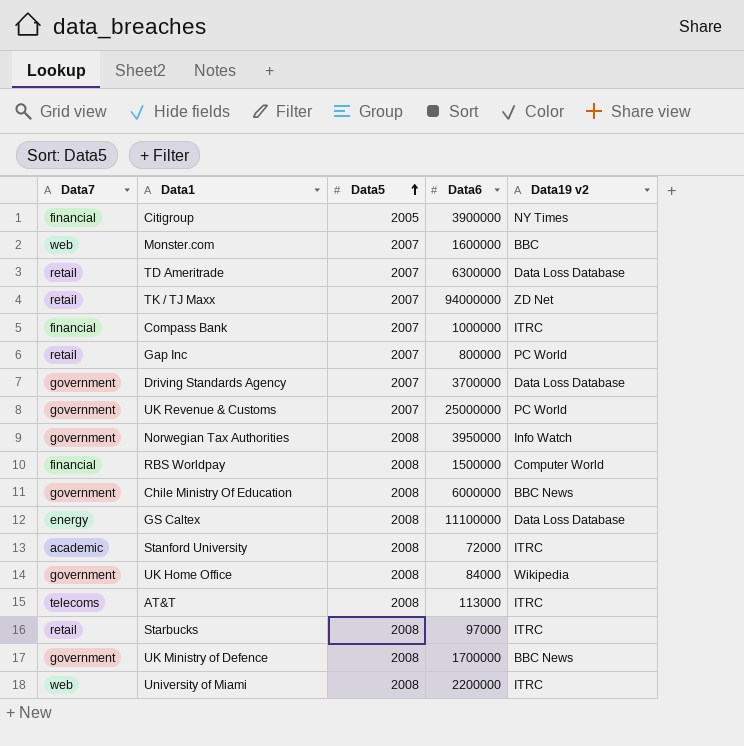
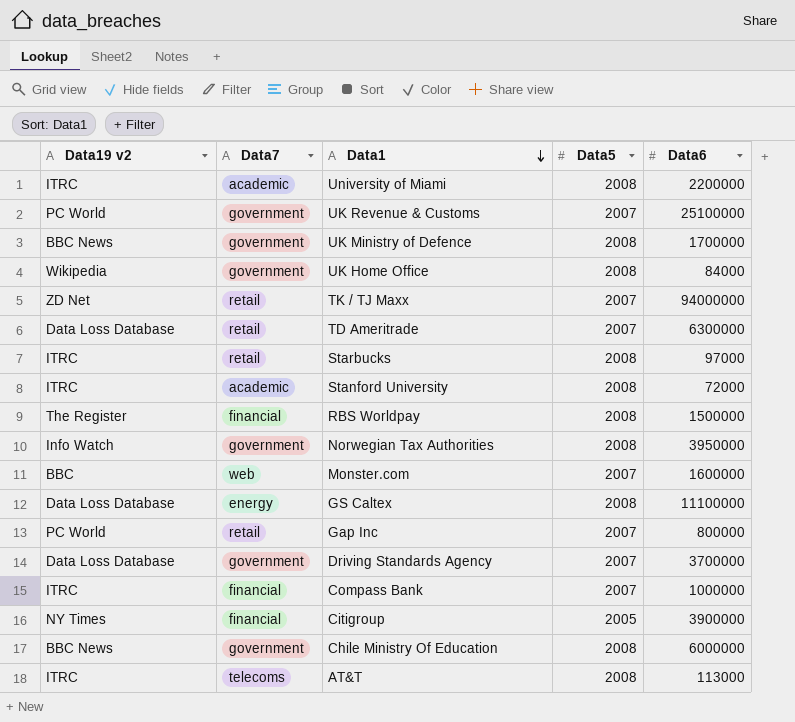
row order: Data5 ascending -> Data1 descending
column Data19 v2 | position: 5 -> 1
University of Miami | Data7: web -> academic
UK Revenue & Customs | Data6: 25000000 -> 25100000
RBS Worldpay | Data19 v2: Computer World -> The Register

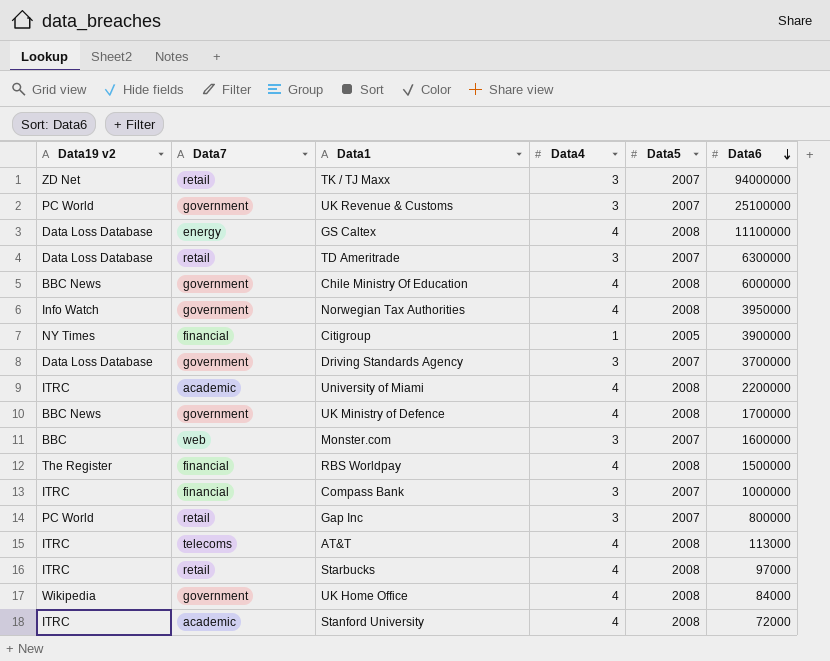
row order: Data1 descending -> Data6 descending
column Data4 | position: none -> 4

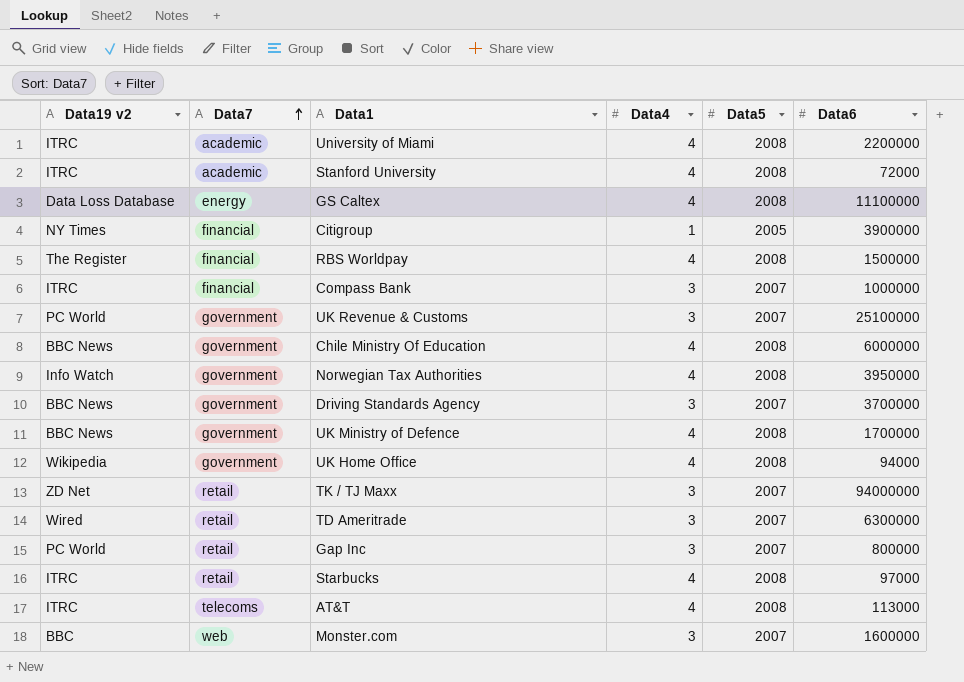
row order: Data6 descending -> Data7 ascending
Driving Standards Agency | Data19 v2: Data Loss Database -> BBC News
UK Home Office | Data6: 84000 -> 94000
TD Ameritrade | Data19 v2: Data Loss Database -> Wired

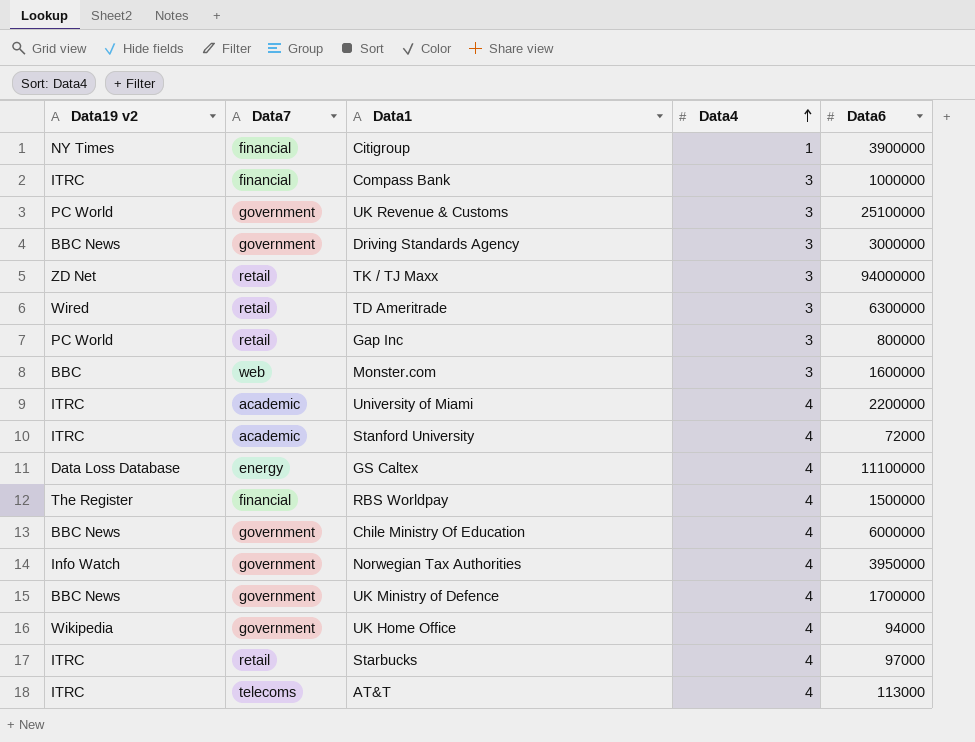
row order: Data7 ascending -> Data4 ascending
column Data5 | position: 5 -> none
Driving Standards Agency | Data6: 3700000 -> 3000000

